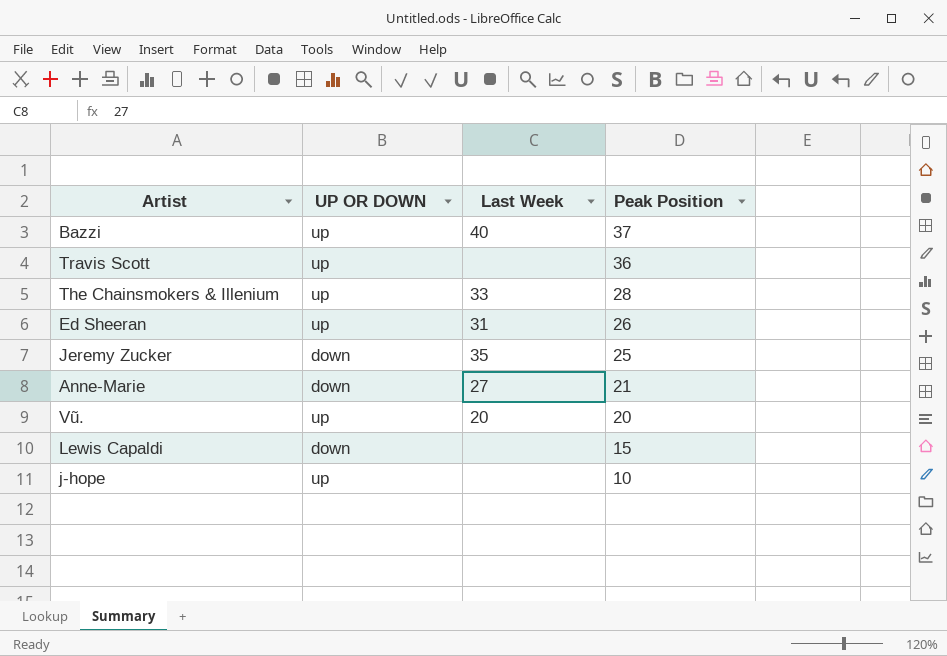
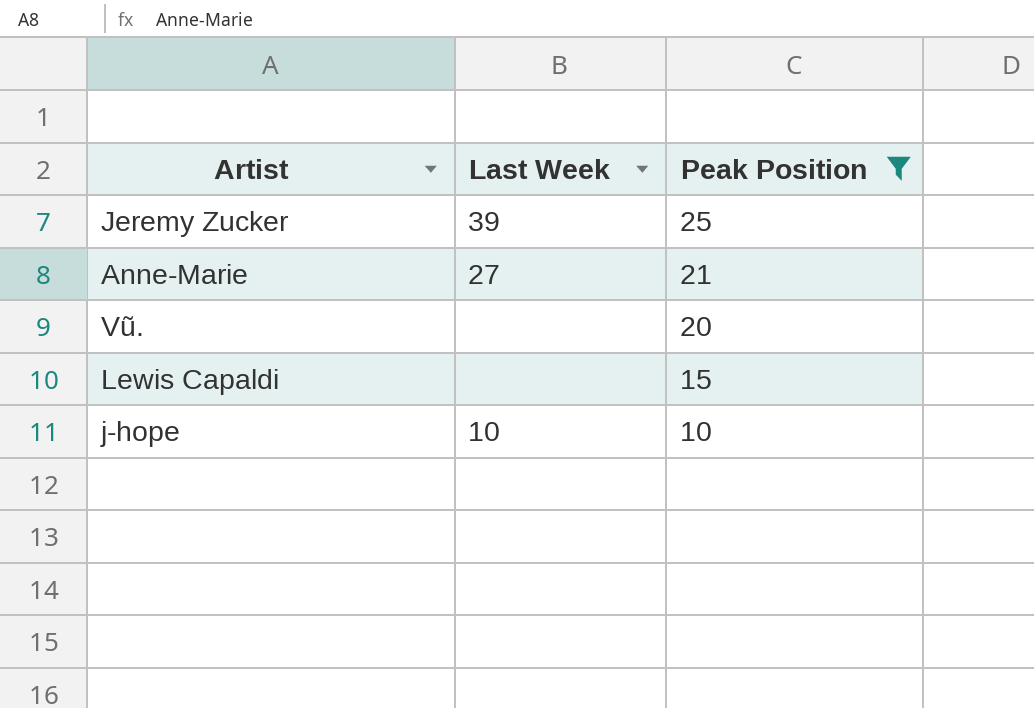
filter: none -> Peak Position <= 25
column UP OR DOWN | position: 2 -> none
Jeremy Zucker | Last Week: 35 -> 39
Vũ. | Last Week: 20 -> none
j-hope | Last Week: none -> 10

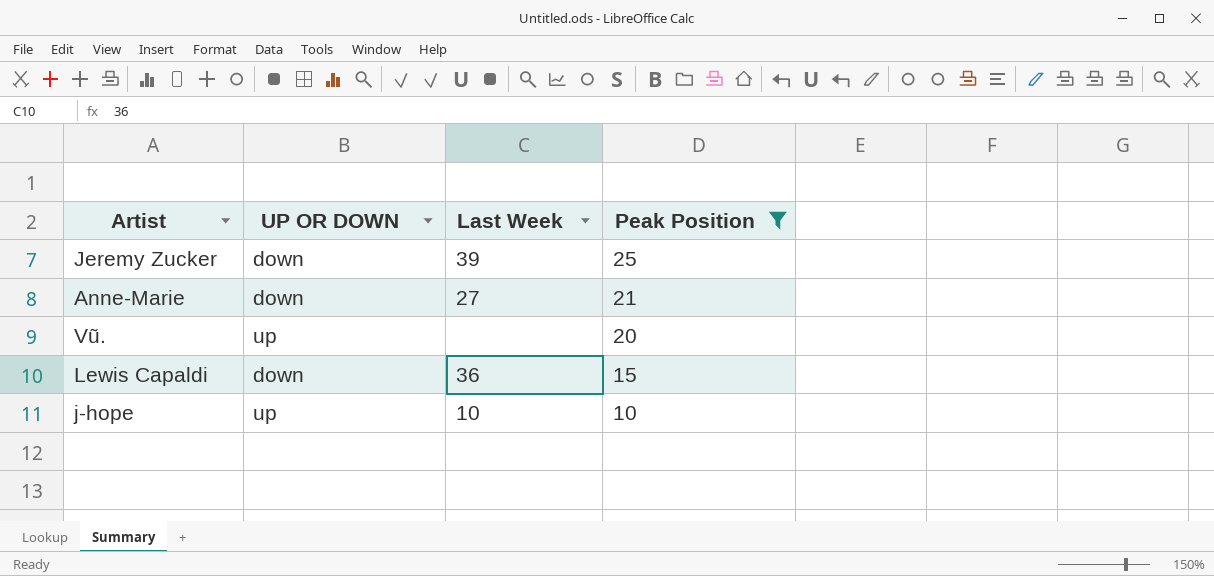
column UP OR DOWN | position: none -> 2
Lewis Capaldi | Last Week: none -> 36

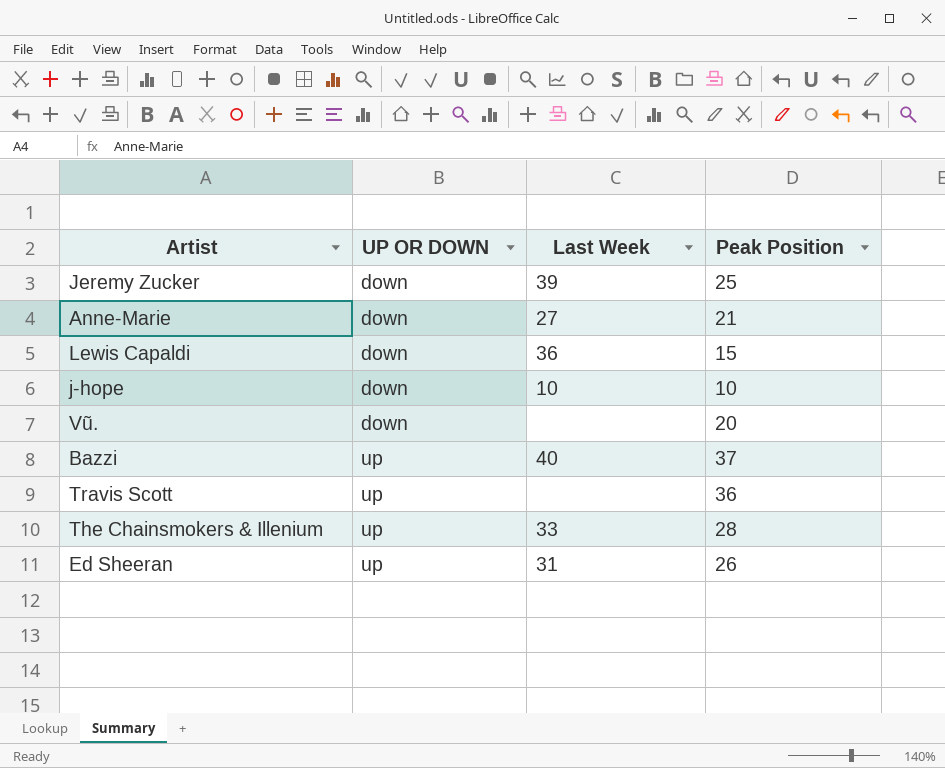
filter: Peak Position <= 25 -> none
row order: Peak Position descending -> UP OR DOWN ascending
j-hope | UP OR DOWN: up -> down
Vũ. | UP OR DOWN: up -> down

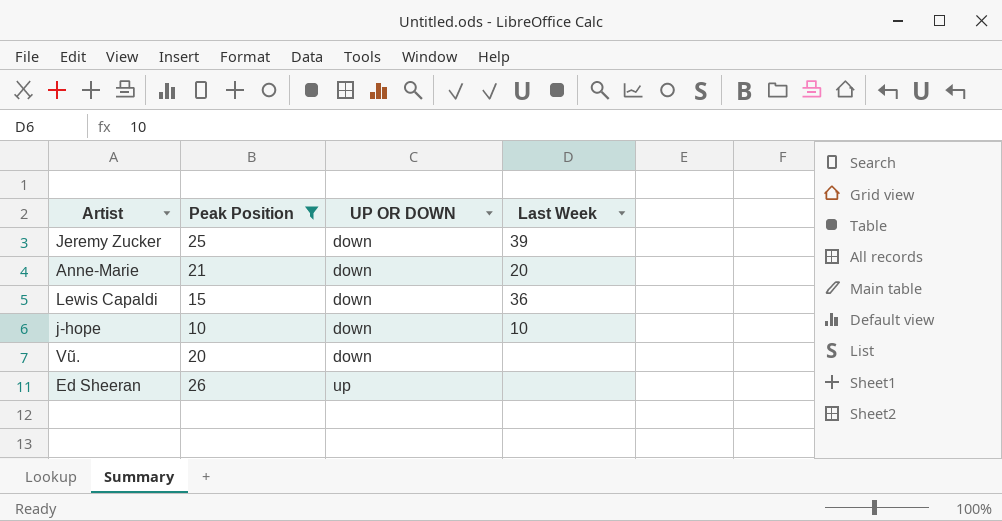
filter: none -> Peak Position <= 26
column Peak Position | position: 4 -> 2
Anne-Marie | Last Week: 27 -> 20
Ed Sheeran | Last Week: 31 -> none

